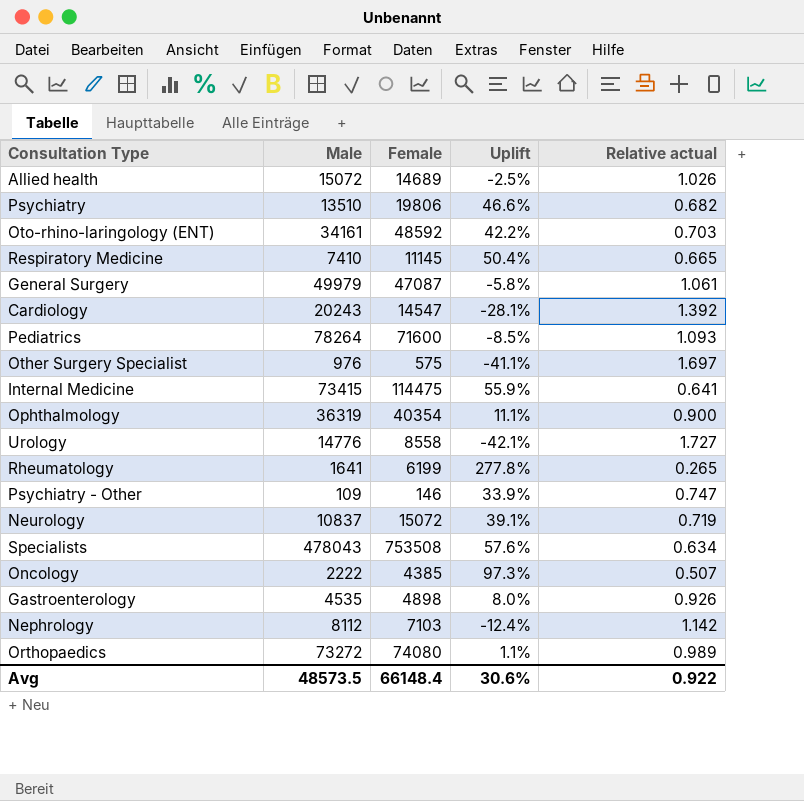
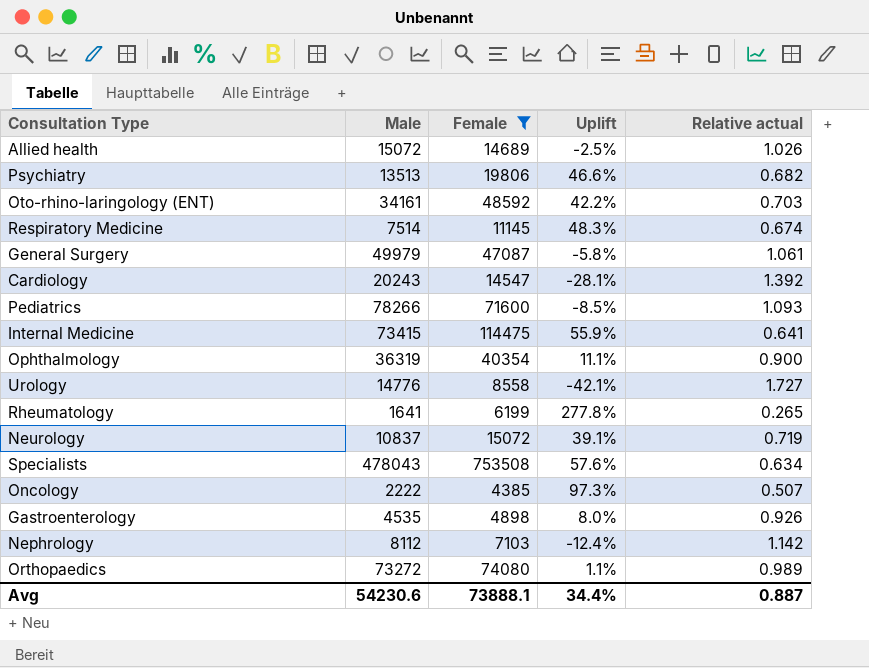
filter: none -> Female >= 4385
Psychiatry | Male: 13510 -> 13513
Respiratory Medicine | Male: 7410 -> 7514
Respiratory Medicine | Uplift: 50.4% -> 48.3%
Respiratory Medicine | Relative actual: 0.665 -> 0.674
Pediatrics | Male: 78264 -> 78266
Avg | Male: 48573.5 -> 54230.6
Avg | Female: 66148.4 -> 73888.1
Avg | Uplift: 30.6% -> 34.4%
Avg | Relative actual: 0.922 -> 0.887

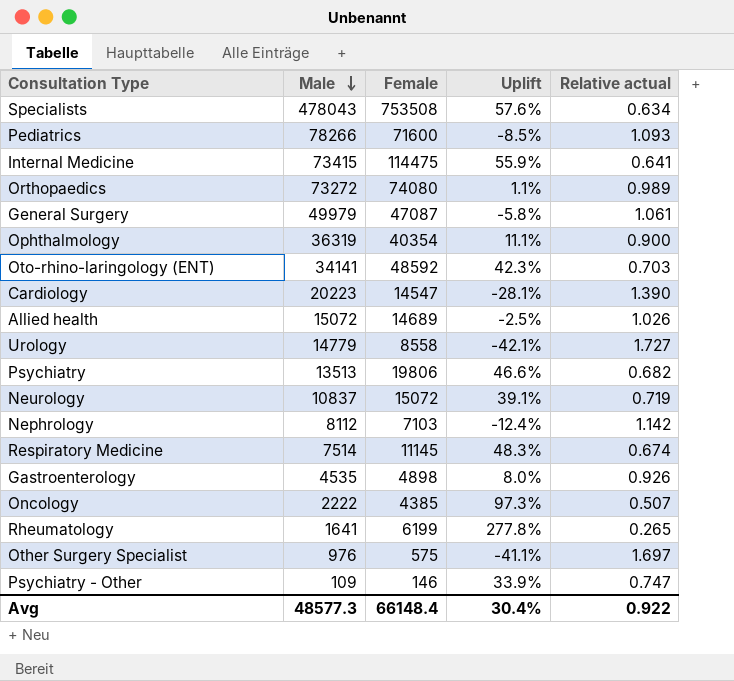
filter: Female >= 4385 -> none
row order: none -> Male descending
Oto-rhino-laringology (ENT) | Male: 34161 -> 34141
Oto-rhino-laringology (ENT) | Uplift: 42.2% -> 42.3%
Cardiology | Male: 20243 -> 20223
Cardiology | Relative actual: 1.392 -> 1.390
Urology | Male: 14776 -> 14779
Avg | Male: 54230.6 -> 48577.3
Avg | Female: 73888.1 -> 66148.4
Avg | Uplift: 34.4% -> 30.4%
Avg | Relative actual: 0.887 -> 0.922

